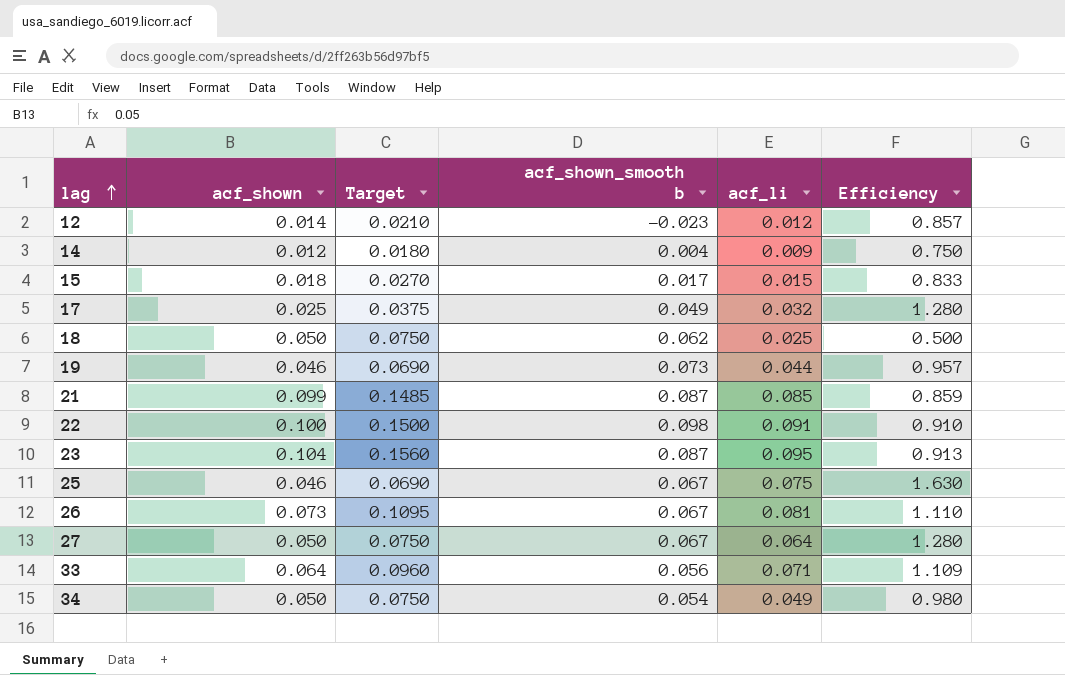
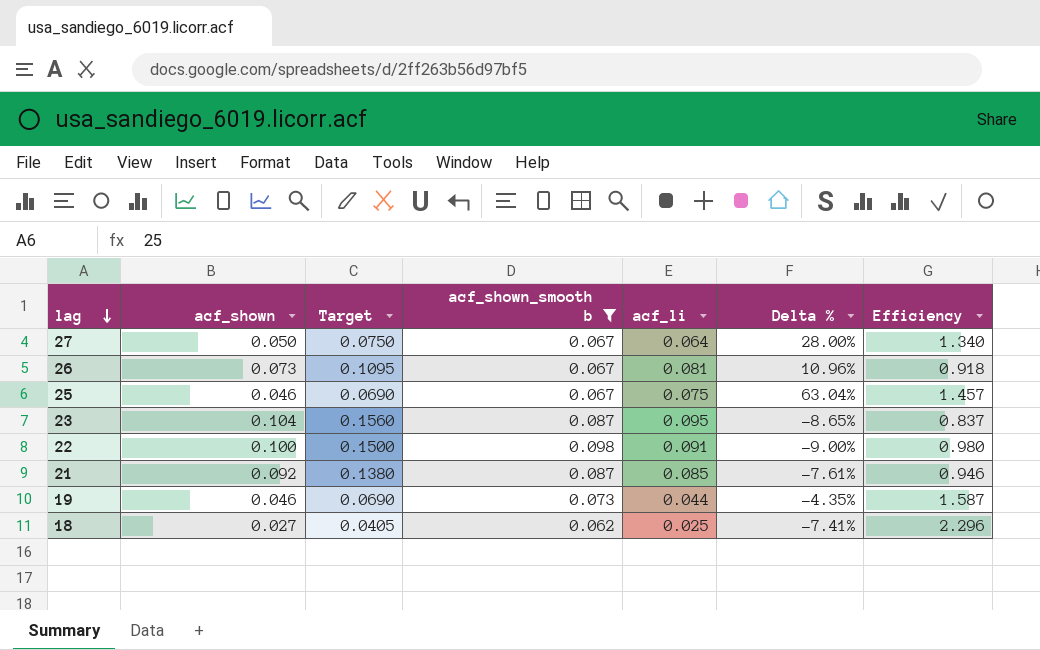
filter: none -> acf_shown_smooth b >= 0.062
row order: lag ascending -> lag descending
column Delta % | formula: none -> ([acf_li] - [acf_shown]) / [acf_shown]
column Efficiency | formula: [acf_li] / [acf_shown] -> [acf_shown_smooth b] / [acf_shown]
21 | acf_shown: 0.099 -> 0.092
21 | Target: 0.1485 -> 0.1380
18 | acf_shown: 0.050 -> 0.027
18 | Target: 0.0750 -> 0.0405

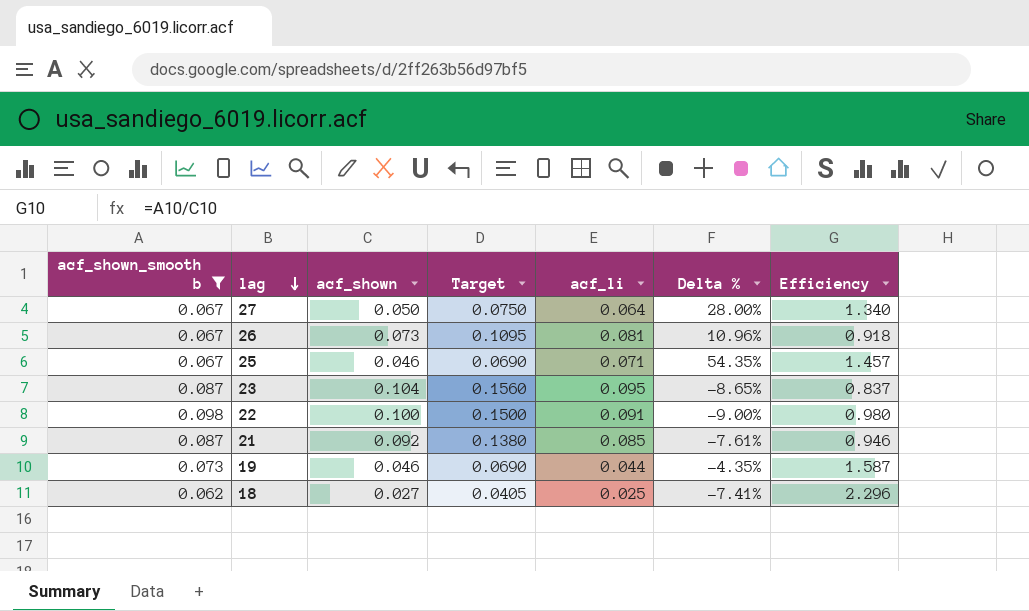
column acf_shown_smooth b | position: 4 -> 1
25 | acf_li: 0.075 -> 0.071
25 | Delta %: 63.04% -> 54.35%

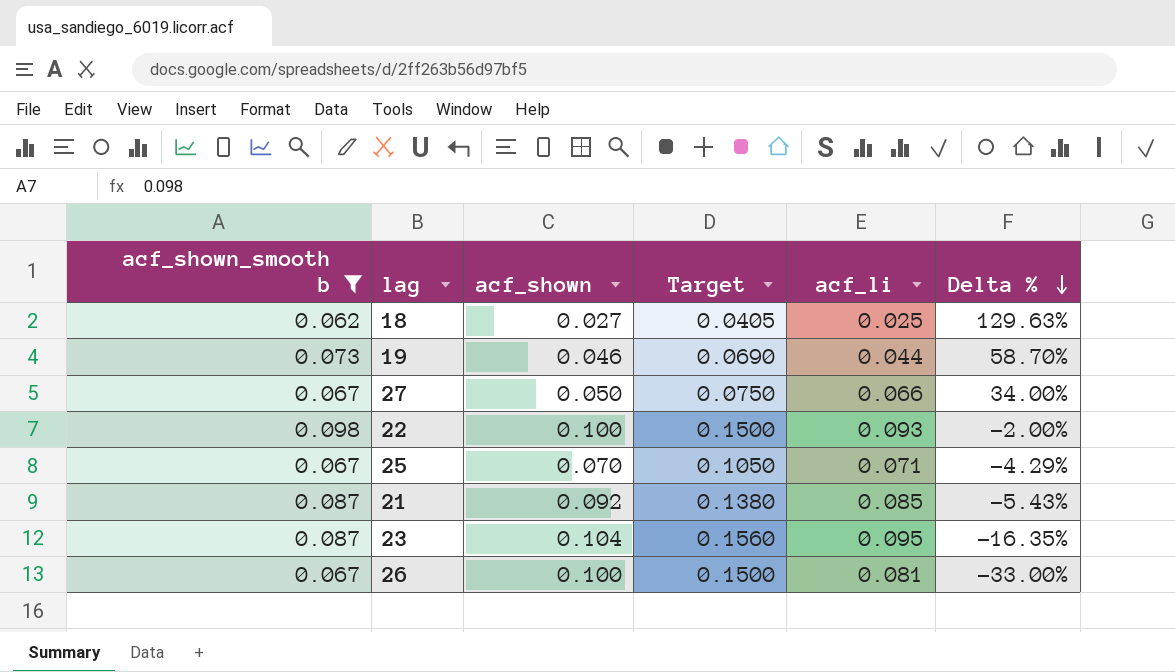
row order: lag descending -> Delta % descending
column Efficiency | formula: [acf_shown_smooth b] / [acf_shown] -> none
column Delta % | formula: ([acf_li] - [acf_shown]) / [acf_shown] -> ([acf_shown_smooth b] - [acf_shown]) / [acf_shown]
27 | acf_li: 0.064 -> 0.066
22 | acf_li: 0.091 -> 0.093
25 | acf_shown: 0.046 -> 0.070
25 | Target: 0.0690 -> 0.1050
26 | acf_shown: 0.073 -> 0.100
26 | Target: 0.1095 -> 0.1500

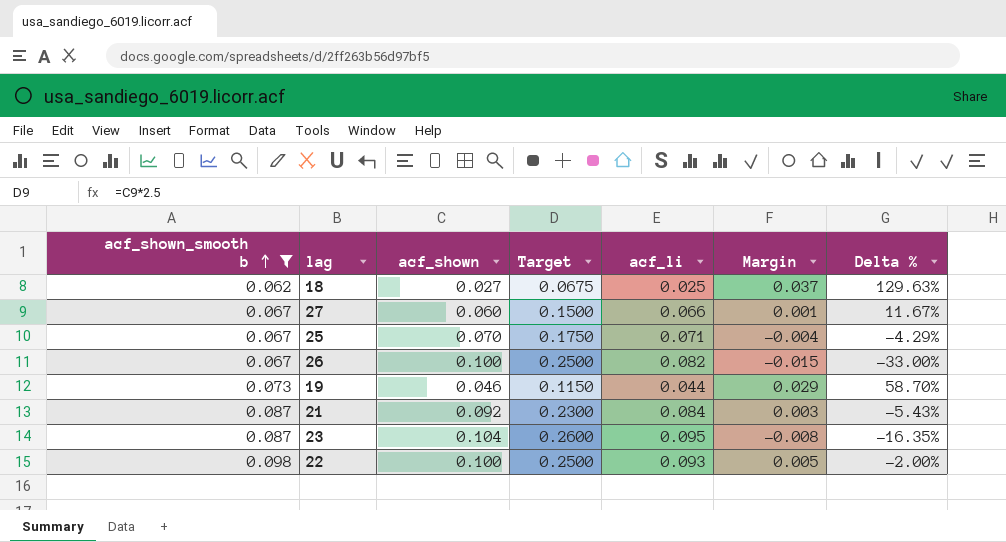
row order: Delta % descending -> acf_shown_smooth b ascending
column Target | formula: [acf_shown] * 1.5 -> [acf_shown] * 2.5
column Margin | formula: none -> [acf_shown_smooth b] - [acf_li]
27 | acf_shown: 0.050 -> 0.060
27 | Delta %: 34.00% -> 11.67%
26 | acf_li: 0.081 -> 0.082
21 | acf_li: 0.085 -> 0.084

